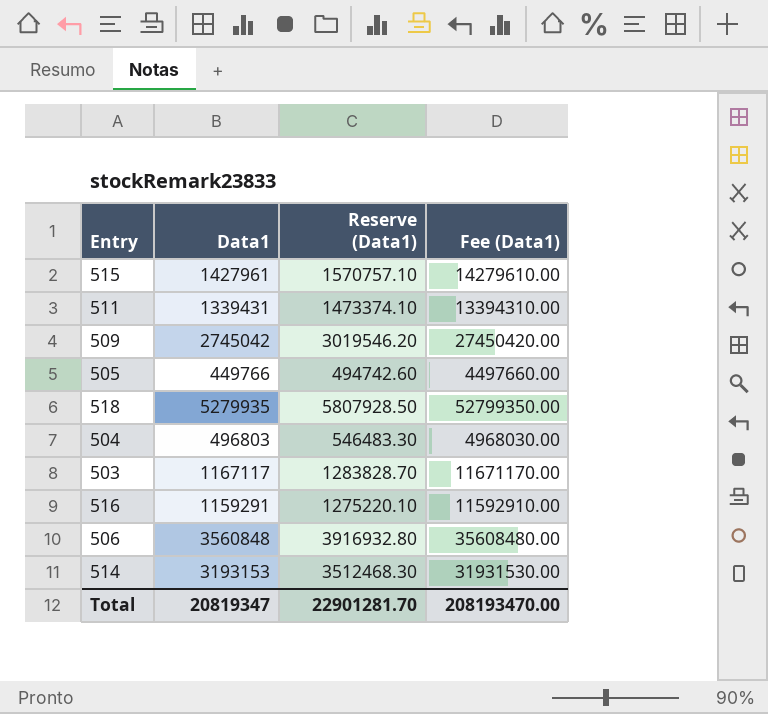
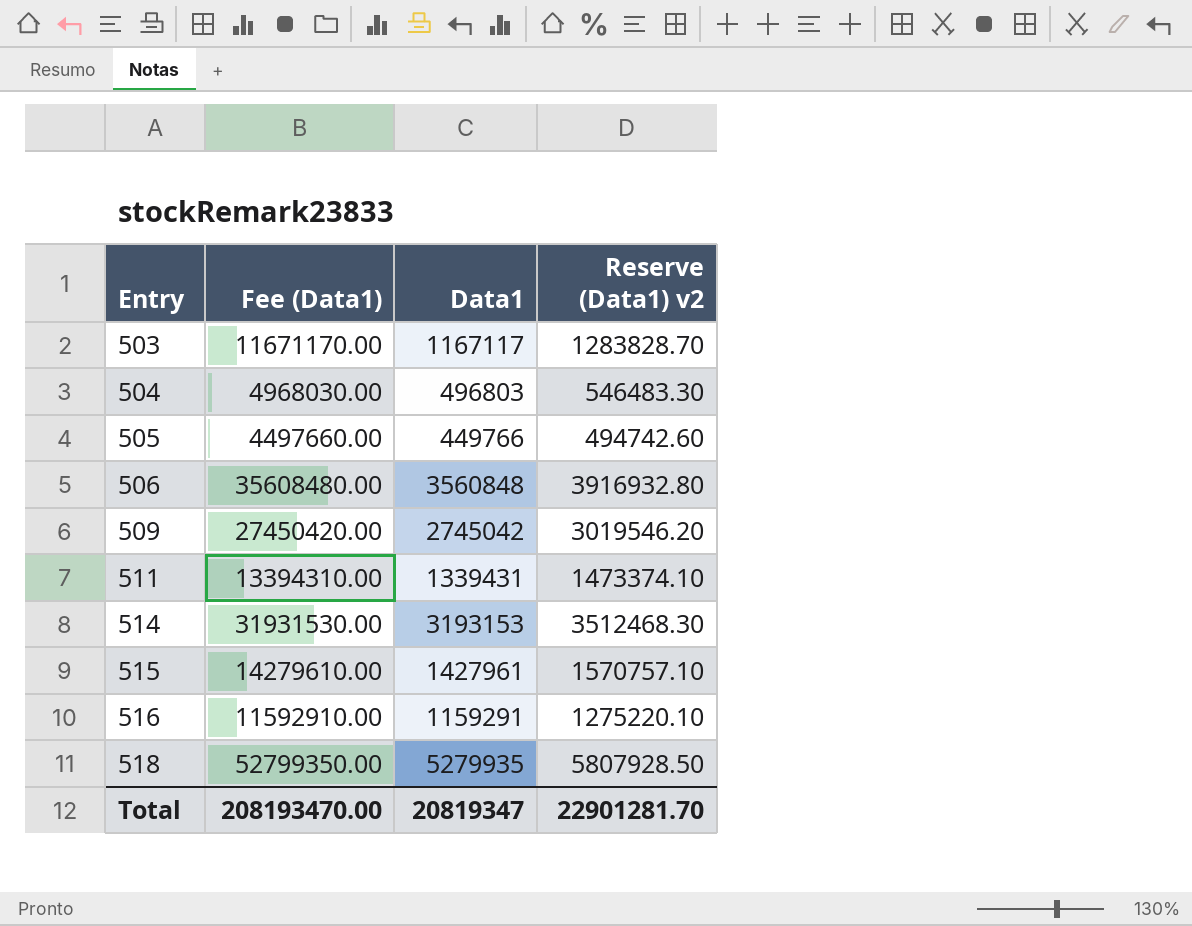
row order: none -> Entry ascending
column Fee (Data1) | position: 4 -> 2
column name: Reserve (Data1) -> Reserve (Data1) v2

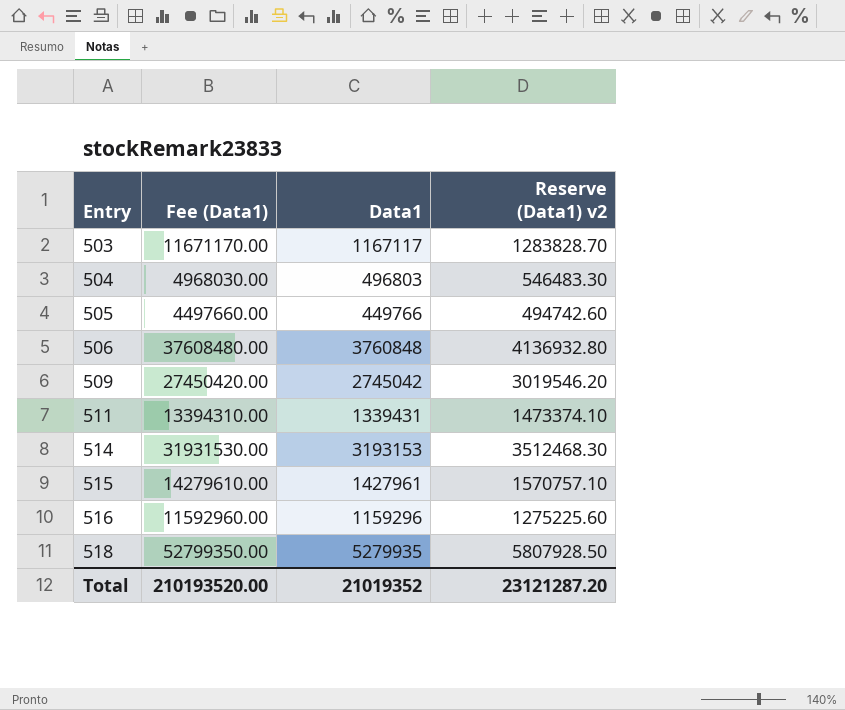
506 | Fee (Data1): 35608480.00 -> 37608480.00
506 | Data1: 3560848 -> 3760848
506 | Reserve (Data1) v2: 3916932.80 -> 4136932.80
516 | Fee (Data1): 11592910.00 -> 11592960.00
516 | Data1: 1159291 -> 1159296
516 | Reserve (Data1) v2: 1275220.10 -> 1275225.60
Total | Fee (Data1): 208193470.00 -> 210193520.00
Total | Data1: 20819347 -> 21019352
Total | Reserve (Data1) v2: 22901281.70 -> 23121287.20

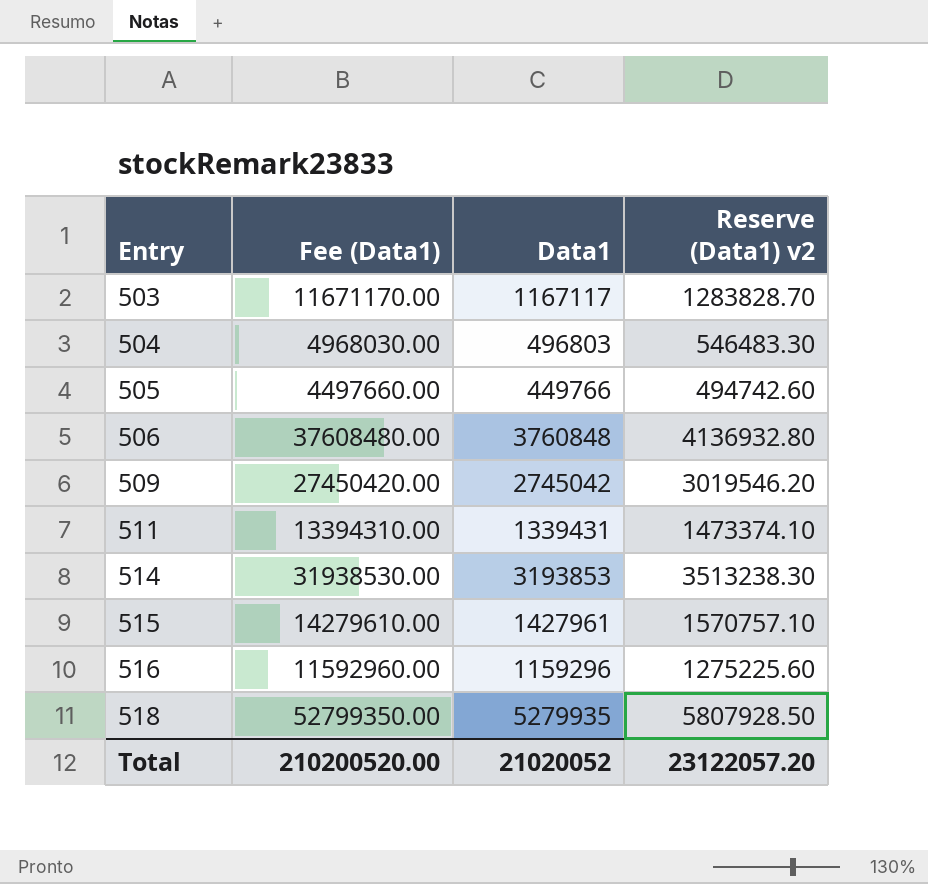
514 | Fee (Data1): 31931530.00 -> 31938530.00
514 | Data1: 3193153 -> 3193853
514 | Reserve (Data1) v2: 3512468.30 -> 3513238.30
Total | Fee (Data1): 210193520.00 -> 210200520.00
Total | Data1: 21019352 -> 21020052
Total | Reserve (Data1) v2: 23121287.20 -> 23122057.20

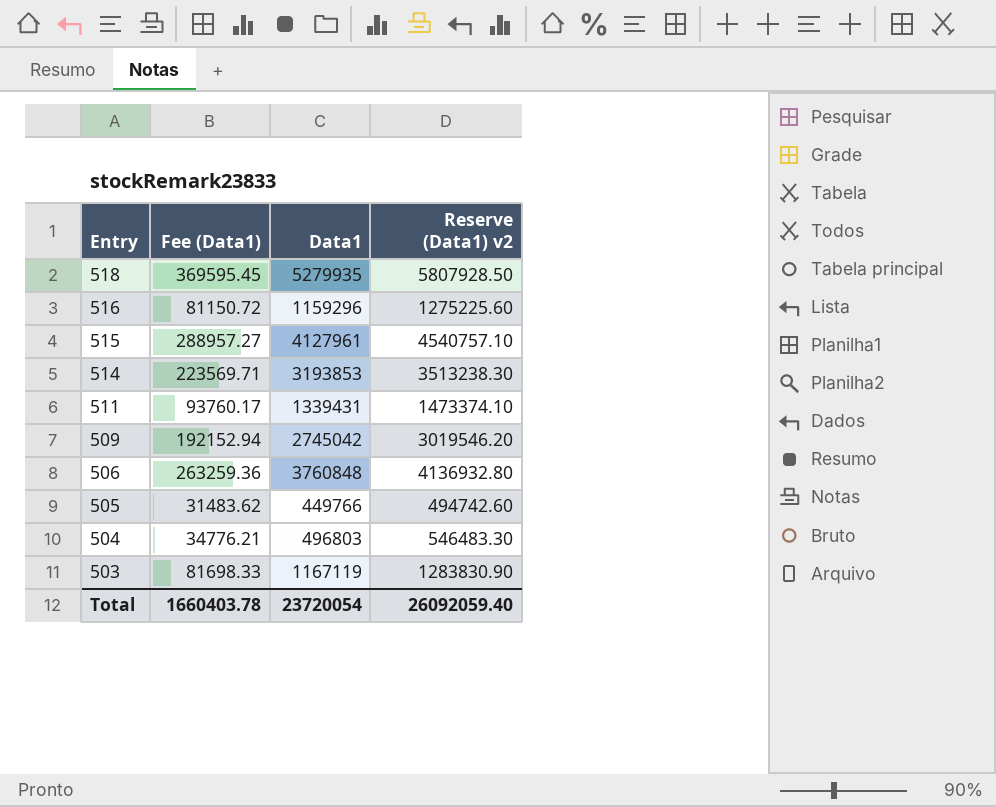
row order: Entry ascending -> Entry descending
column Fee (Data1) | formula: [Data1] * 10 -> [Data1] * 0.07
515 | Data1: 1427961 -> 4127961
515 | Reserve (Data1) v2: 1570757.10 -> 4540757.10
503 | Data1: 1167117 -> 1167119
503 | Reserve (Data1) v2: 1283828.70 -> 1283830.90
Total | Fee (Data1): 210200520.00 -> 1660403.78
Total | Data1: 21020052 -> 23720054
Total | Reserve (Data1) v2: 23122057.20 -> 26092059.40

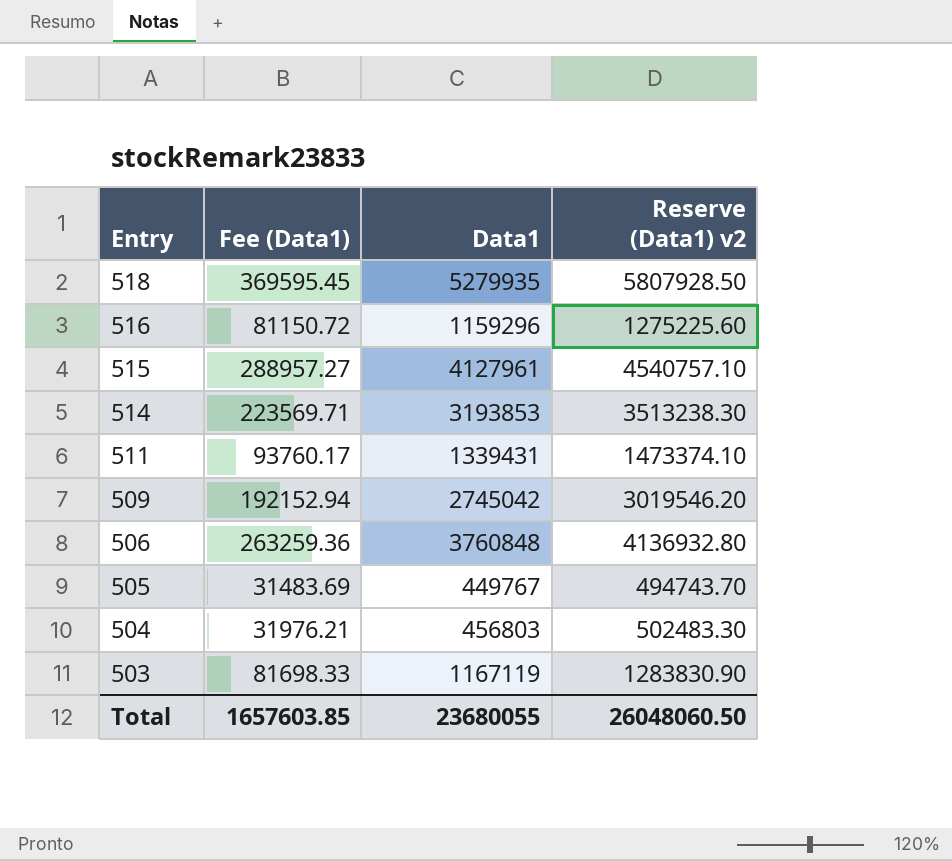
505 | Fee (Data1): 31483.62 -> 31483.69
505 | Data1: 449766 -> 449767
505 | Reserve (Data1) v2: 494742.60 -> 494743.70
504 | Fee (Data1): 34776.21 -> 31976.21
504 | Data1: 496803 -> 456803
504 | Reserve (Data1) v2: 546483.30 -> 502483.30
Total | Fee (Data1): 1660403.78 -> 1657603.85
Total | Data1: 23720054 -> 23680055
Total | Reserve (Data1) v2: 26092059.40 -> 26048060.50

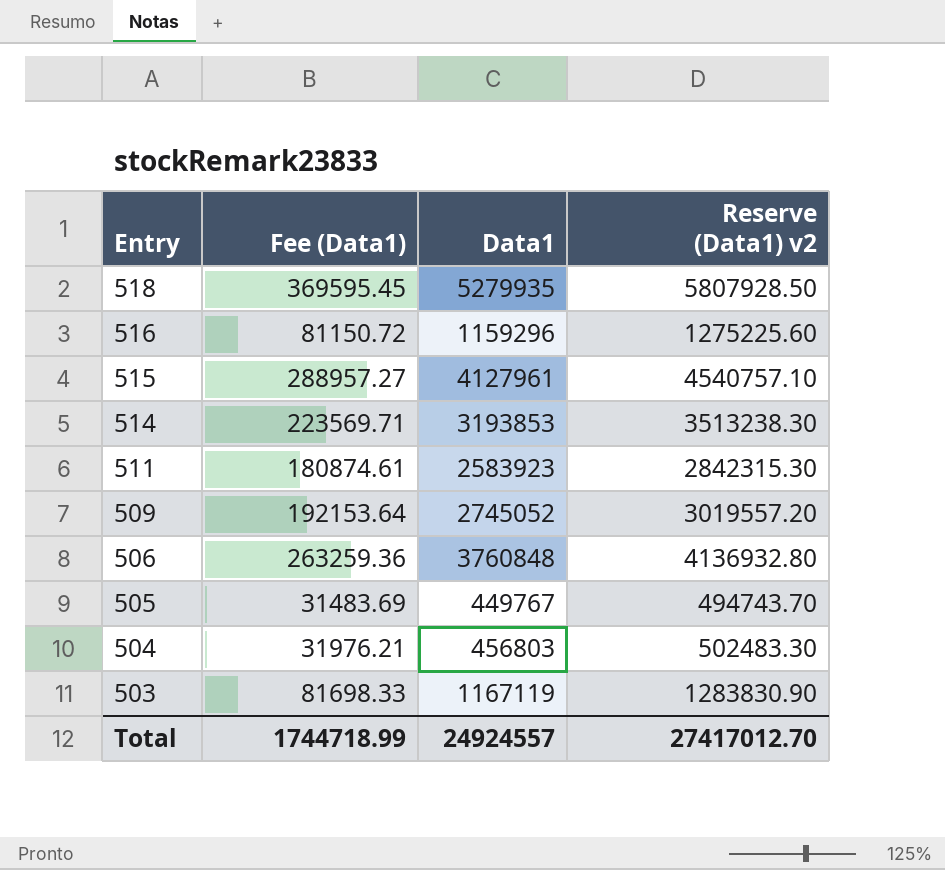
511 | Fee (Data1): 93760.17 -> 180874.61
511 | Data1: 1339431 -> 2583923
511 | Reserve (Data1) v2: 1473374.10 -> 2842315.30
509 | Fee (Data1): 192152.94 -> 192153.64
509 | Data1: 2745042 -> 2745052
509 | Reserve (Data1) v2: 3019546.20 -> 3019557.20
Total | Fee (Data1): 1657603.85 -> 1744718.99
Total | Data1: 23680055 -> 24924557
Total | Reserve (Data1) v2: 26048060.50 -> 27417012.70

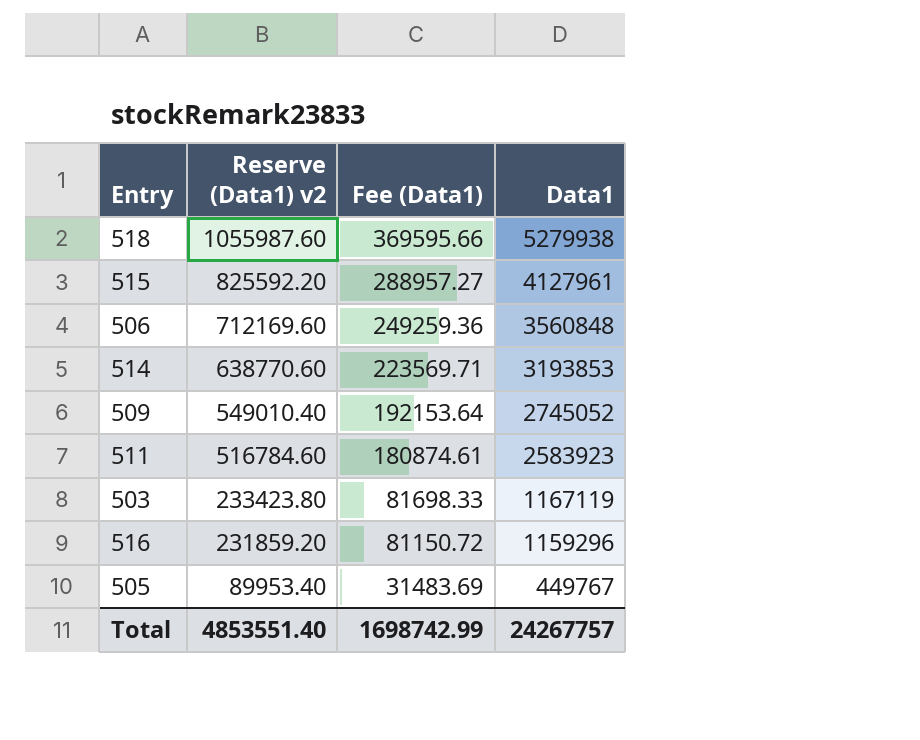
row order: Entry descending -> Reserve (Data1) v2 descending
column Reserve (Data1) v2 | formula: [Data1] * 1.1 -> [Data1] * 0.2
column Reserve (Data1) v2 | position: 4 -> 2
row 504: 31976.21 | 456803 | 502483.30 -> none
518 | Fee (Data1): 369595.45 -> 369595.66
518 | Data1: 5279935 -> 5279938
506 | Fee (Data1): 263259.36 -> 249259.36
506 | Data1: 3760848 -> 3560848
Total | Reserve (Data1) v2: 27417012.70 -> 4853551.40
Total | Fee (Data1): 1744718.99 -> 1698742.99
Total | Data1: 24924557 -> 24267757

